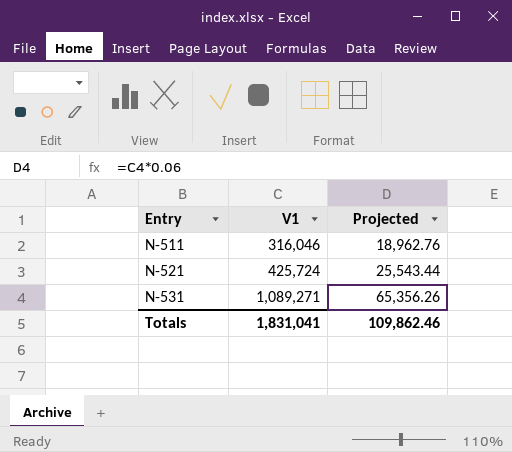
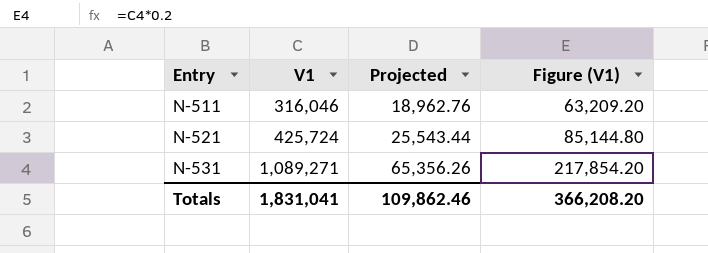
column Figure (V1) | formula: none -> [V1] * 0.2

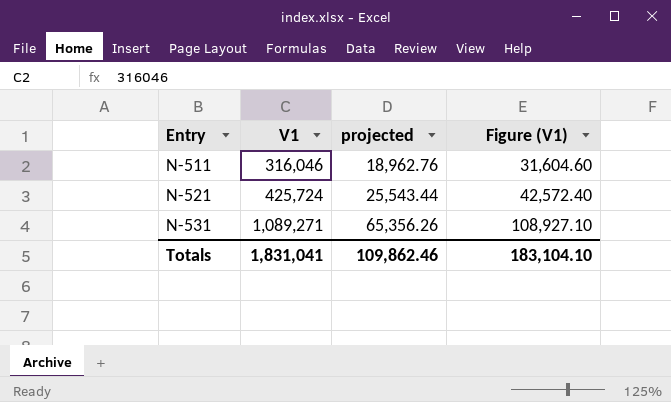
column name: Projected -> projected
column Figure (V1) | formula: [V1] * 0.2 -> [V1] * 0.1
Totals | Figure (V1): 366,208.20 -> 183,104.10

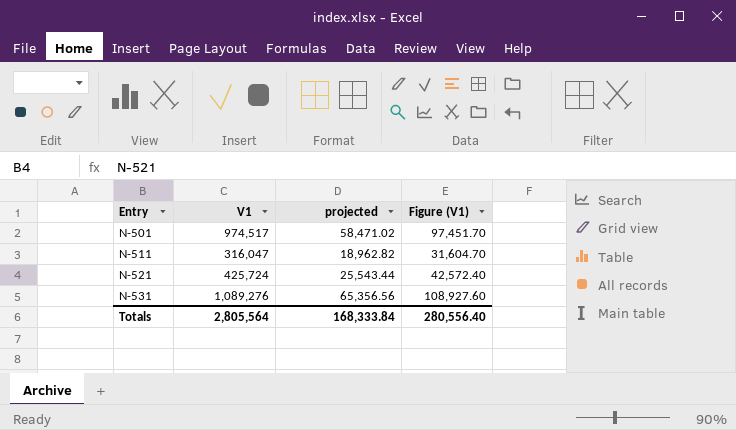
row N-501: none -> 974,517 | 58,471.02 | 97,451.70
N-511 | V1: 316,046 -> 316,047
N-511 | projected: 18,962.76 -> 18,962.82
N-511 | Figure (V1): 31,604.60 -> 31,604.70
N-531 | V1: 1,089,271 -> 1,089,276
N-531 | projected: 65,356.26 -> 65,356.56
N-531 | Figure (V1): 108,927.10 -> 108,927.60
Totals | V1: 1,831,041 -> 2,805,564
Totals | projected: 109,862.46 -> 168,333.84
Totals | Figure (V1): 183,104.10 -> 280,556.40

